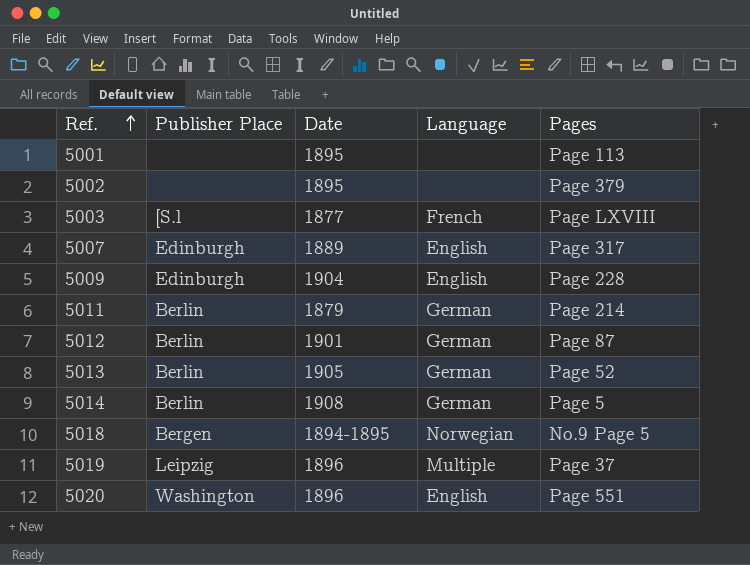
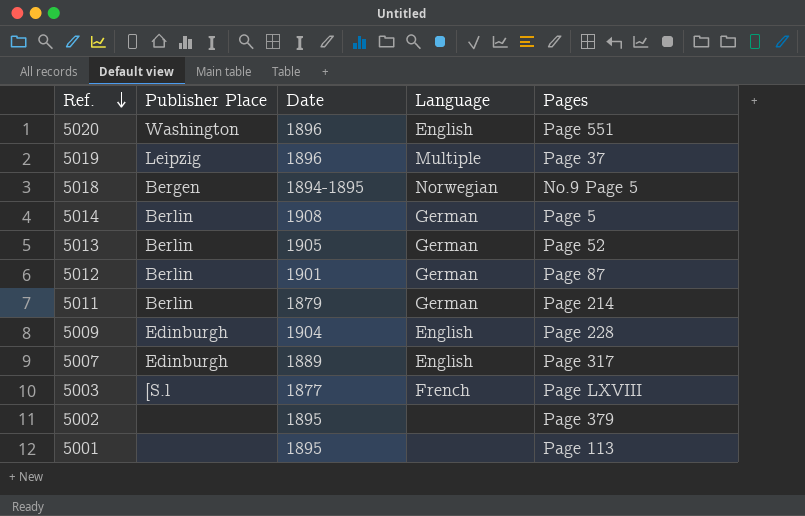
row order: Ref. ascending -> Ref. descending

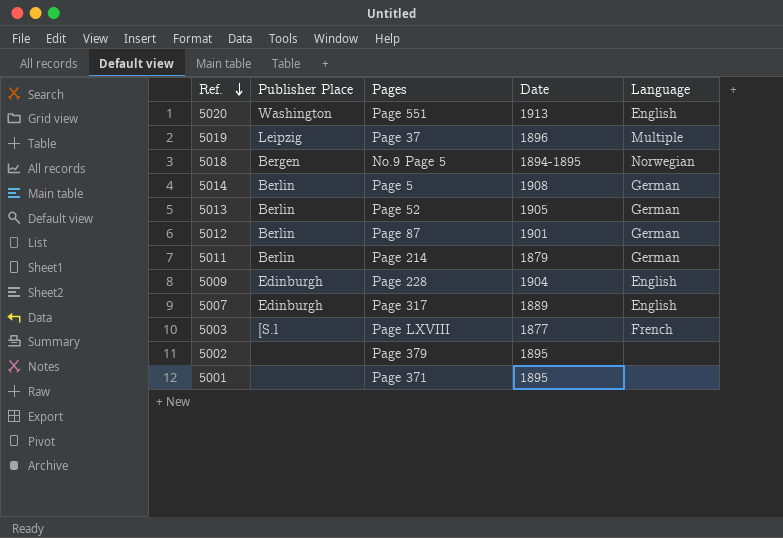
column Pages | position: 5 -> 3
5020 | Date: 1896 -> 1913
5001 | Pages: Page 113 -> Page 371

